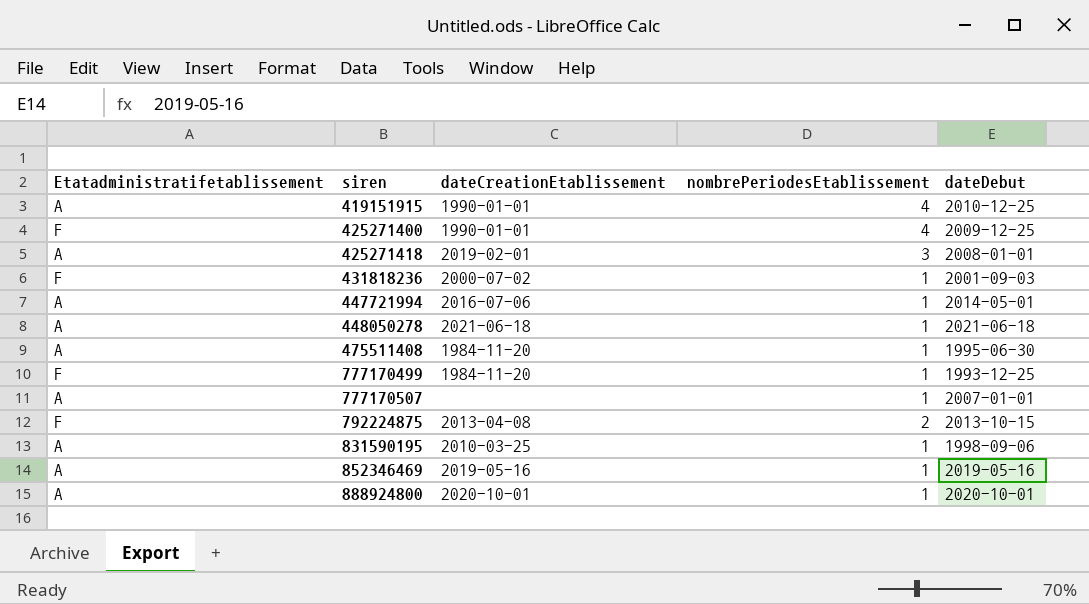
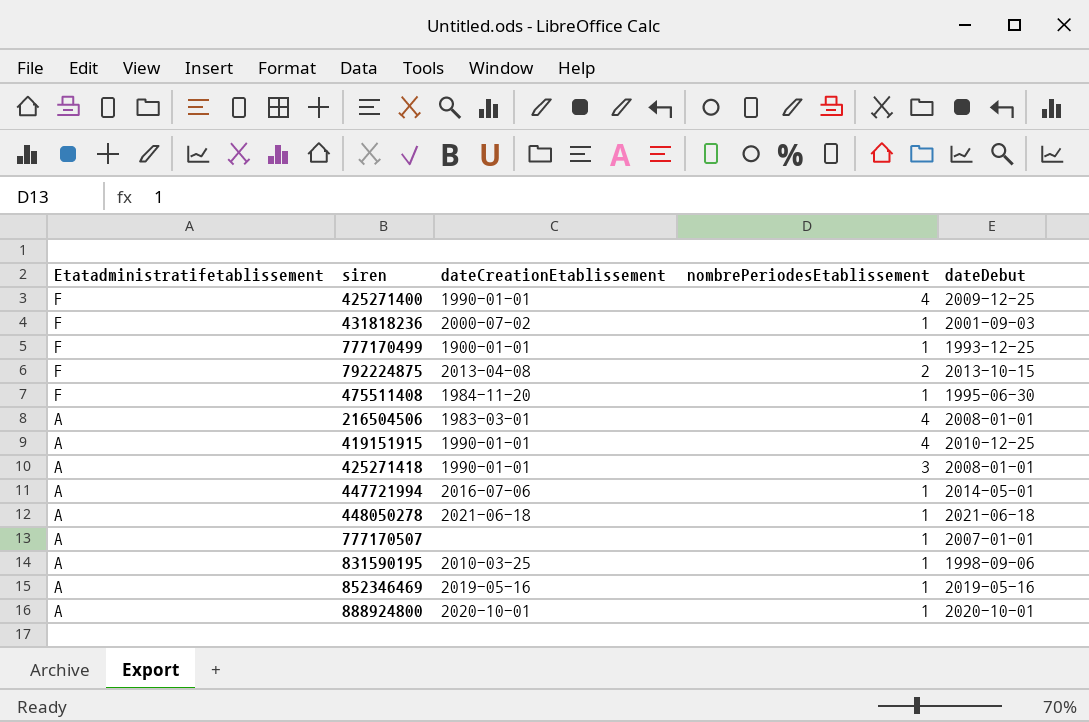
row order: siren ascending -> Etatadministratifetablissement descending
777170499 | dateCreationEtablissement: 1984-11-20 -> 1900-01-01
475511408 | Etatadministratifetablissement: A -> F
row 216504506: none -> A | 1983-03-01 | 4 | 2008-01-01
425271418 | dateCreationEtablissement: 2019-02-01 -> 1990-01-01

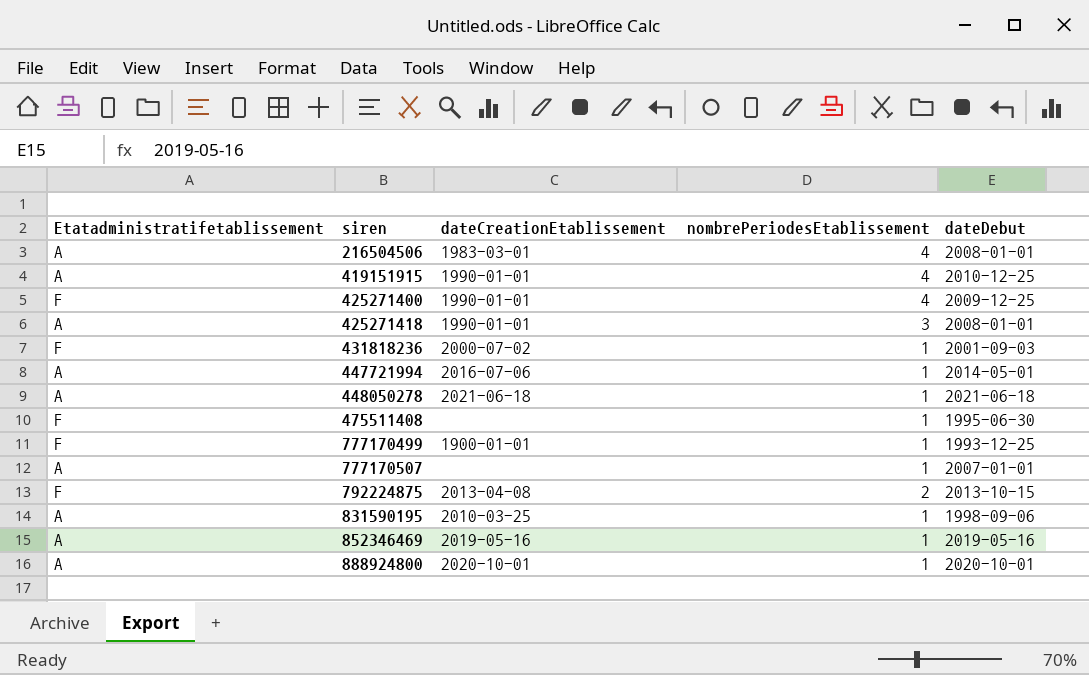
row order: Etatadministratifetablissement descending -> siren ascending
475511408 | dateCreationEtablissement: 1984-11-20 -> none

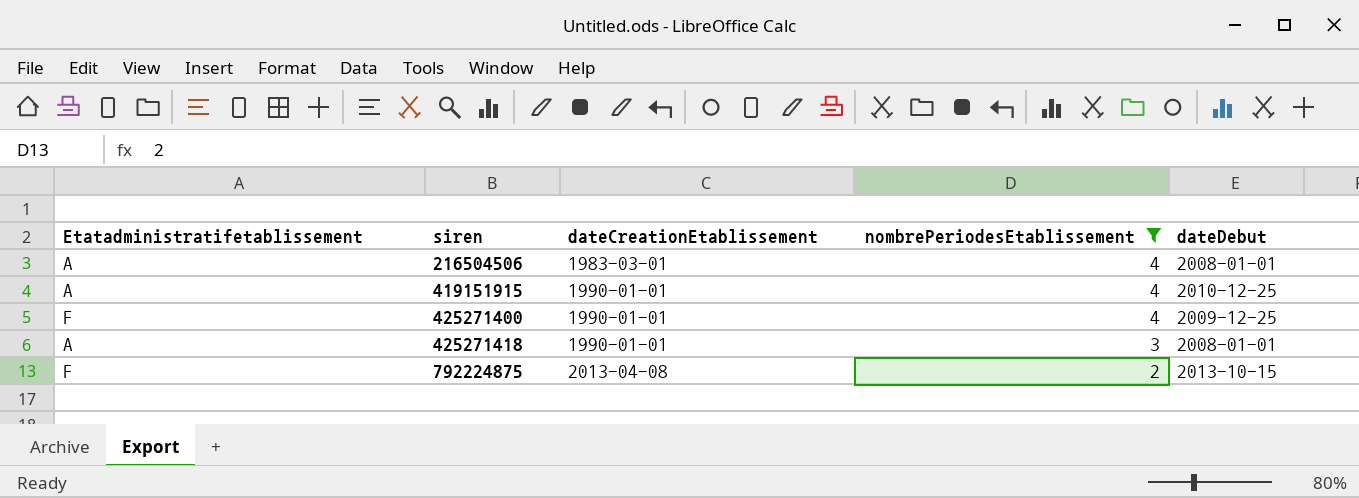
filter: none -> nombrePeriodesEtablissement != 1

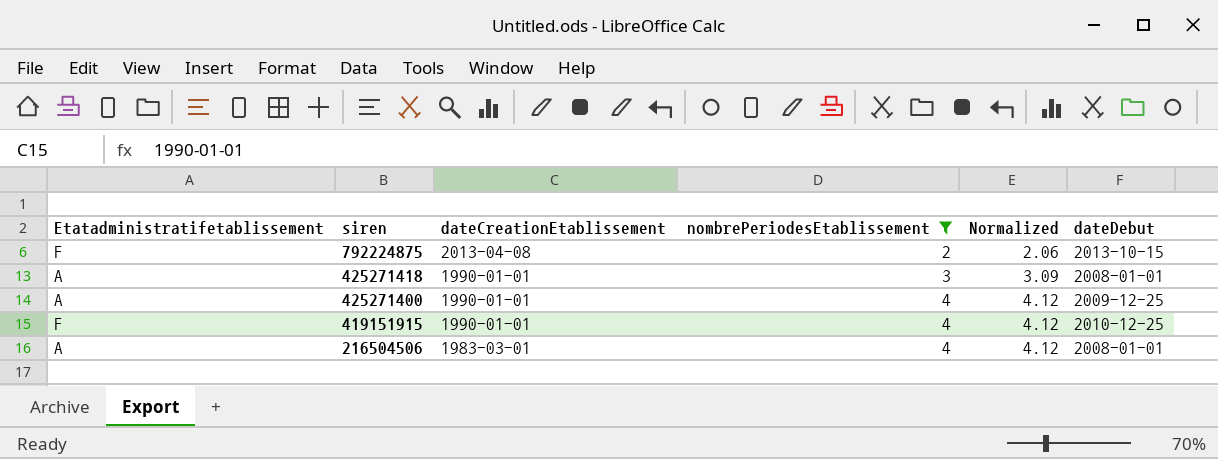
row order: siren ascending -> siren descending
column Normalized | formula: none -> [nombrePeriodesEtablissement] * 1.03
425271400 | Etatadministratifetablissement: F -> A
419151915 | Etatadministratifetablissement: A -> F

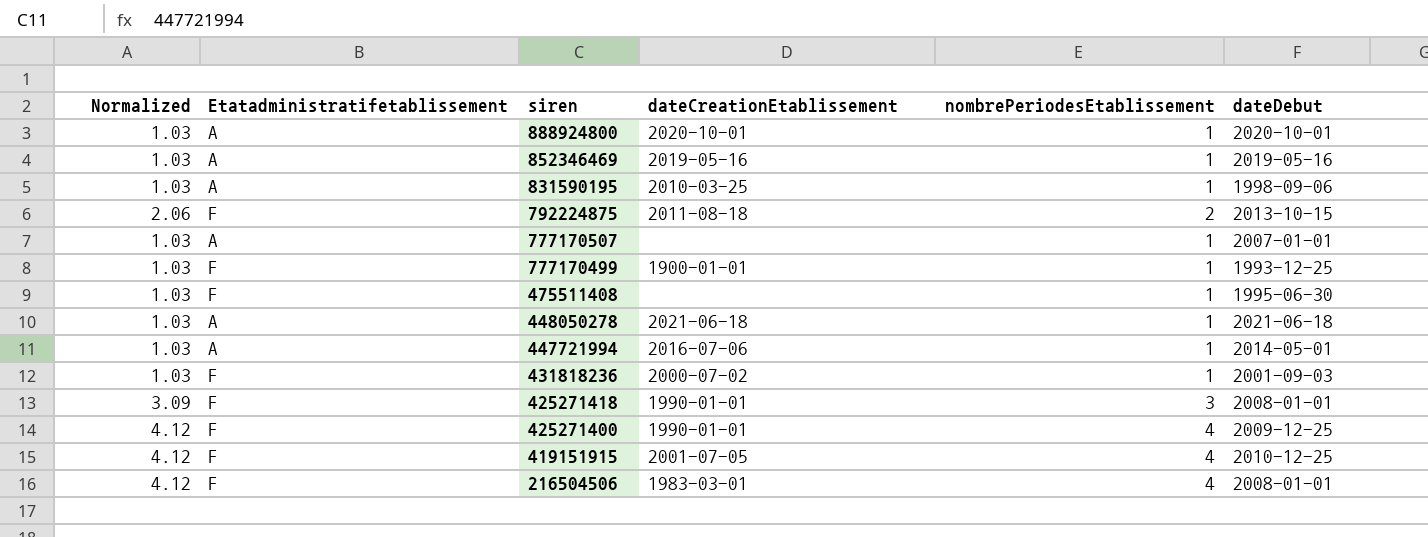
filter: nombrePeriodesEtablissement != 1 -> none
column Normalized | position: 5 -> 1
792224875 | dateCreationEtablissement: 2013-04-08 -> 2011-08-18
425271418 | Etatadministratifetablissement: A -> F
425271400 | Etatadministratifetablissement: A -> F
419151915 | dateCreationEtablissement: 1990-01-01 -> 2001-07-05
216504506 | Etatadministratifetablissement: A -> F

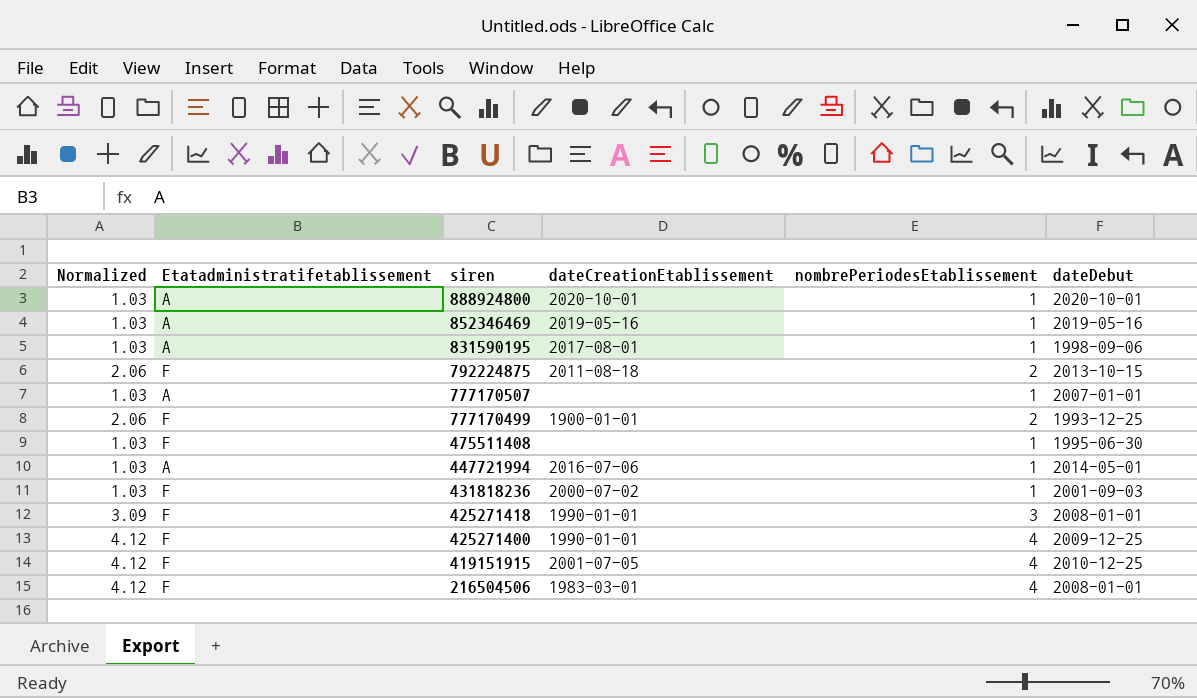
row 448050278: 1.03 | A | 2021-06-18 | 1 | 2021-06-18 -> none
831590195 | dateCreationEtablissement: 2010-03-25 -> 2017-08-01
777170499 | Normalized: 1.03 -> 2.06
777170499 | nombrePeriodesEtablissement: 1 -> 2

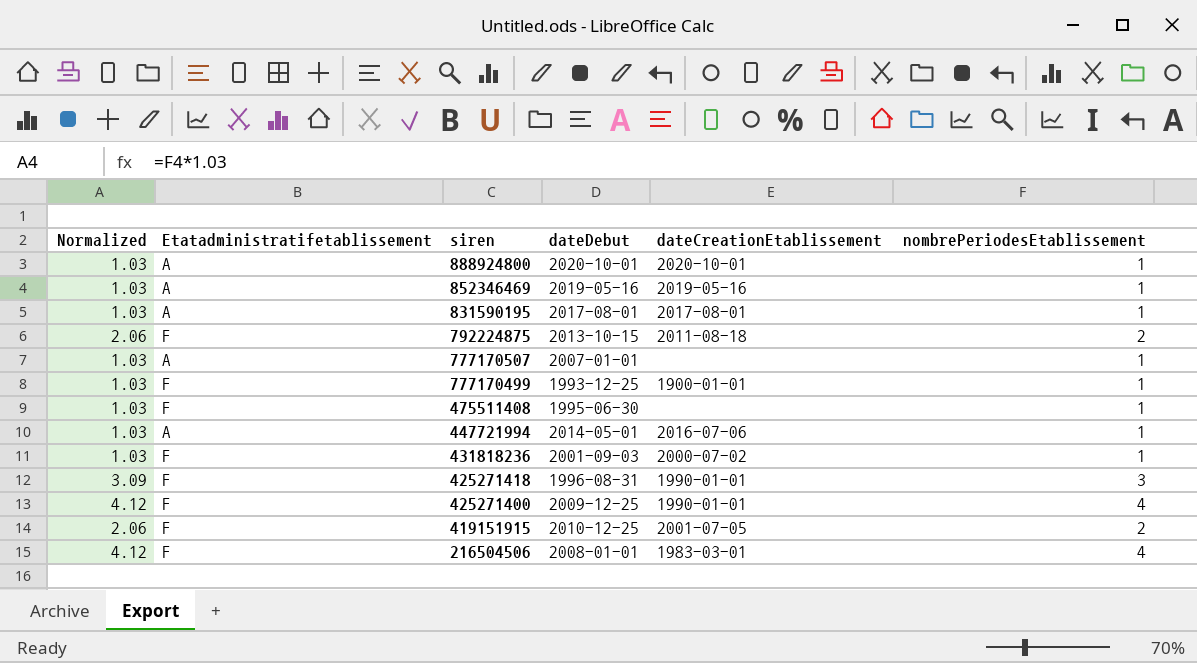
column dateDebut | position: 6 -> 4
831590195 | dateDebut: 1998-09-06 -> 2017-08-01
777170499 | Normalized: 2.06 -> 1.03
777170499 | nombrePeriodesEtablissement: 2 -> 1
425271418 | dateDebut: 2008-01-01 -> 1996-08-31
419151915 | Normalized: 4.12 -> 2.06
419151915 | nombrePeriodesEtablissement: 4 -> 2

